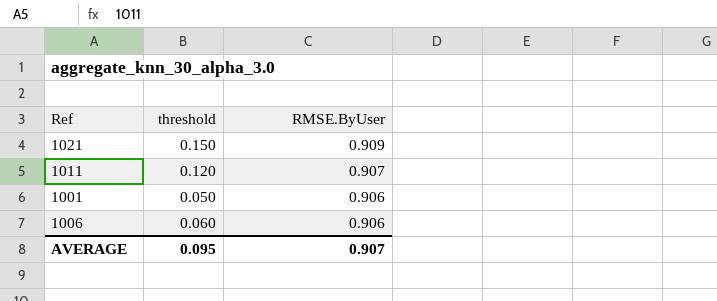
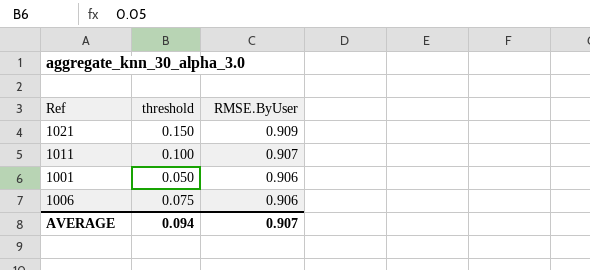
1011 | threshold: 0.120 -> 0.100
1006 | threshold: 0.060 -> 0.075
AVERAGE | threshold: 0.095 -> 0.094

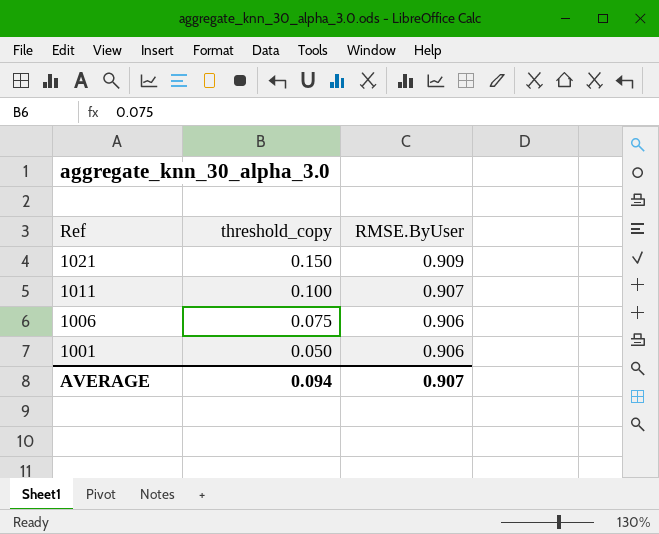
row order: RMSE.ByUser descending -> Ref descending
column name: threshold -> threshold_copy

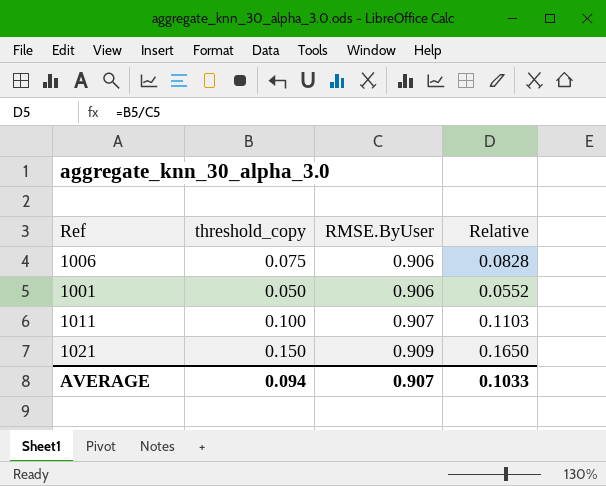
row order: Ref descending -> RMSE.ByUser ascending
column Relative | formula: none -> [threshold_copy] / [RMSE.ByUser]

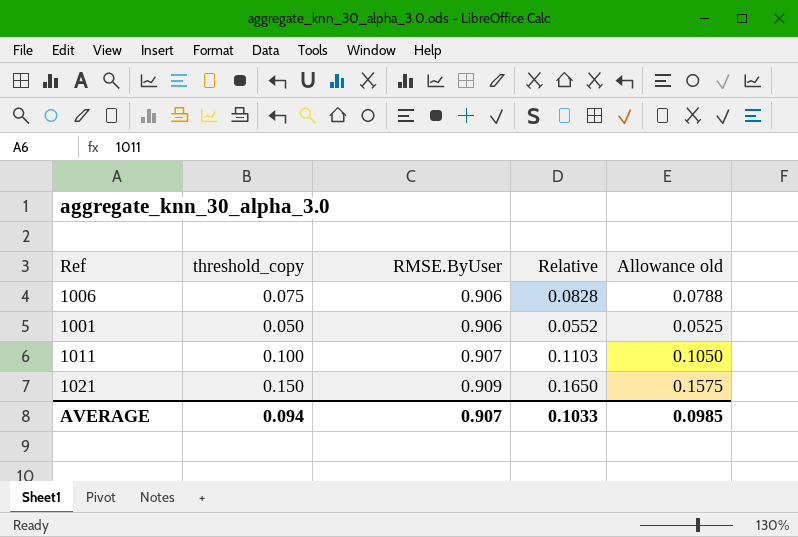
column Allowance old | formula: none -> [threshold_copy] * 1.05

